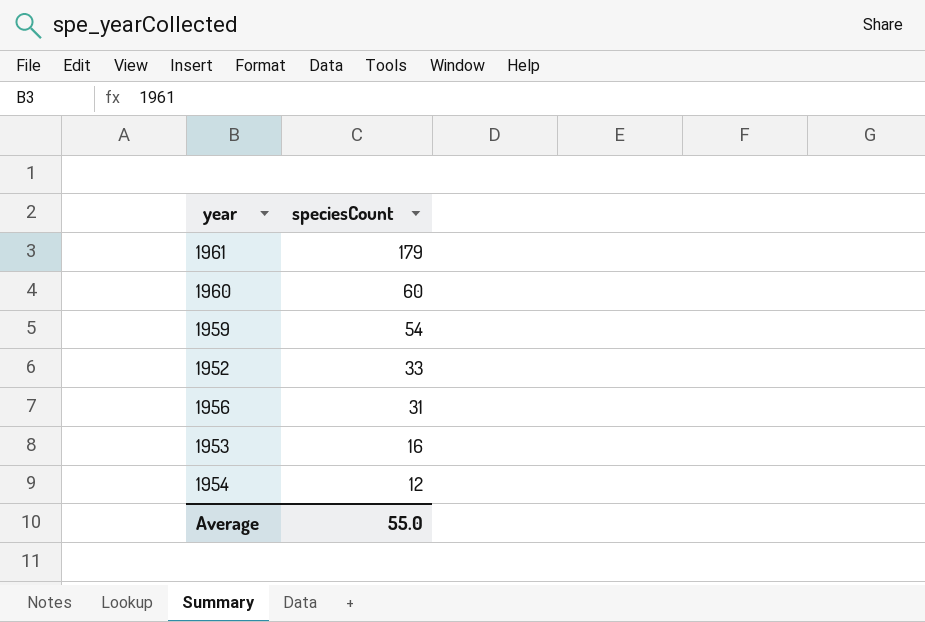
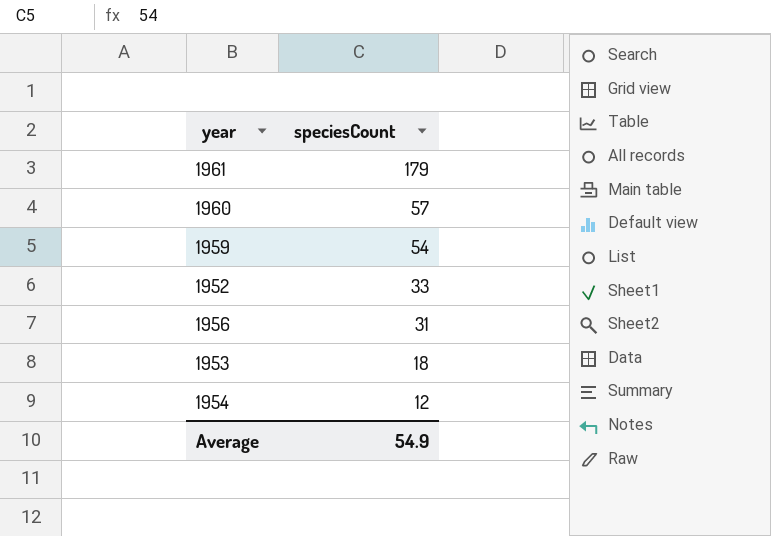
1960 | speciesCount: 60 -> 57
1953 | speciesCount: 16 -> 18
Average | speciesCount: 55.0 -> 54.9

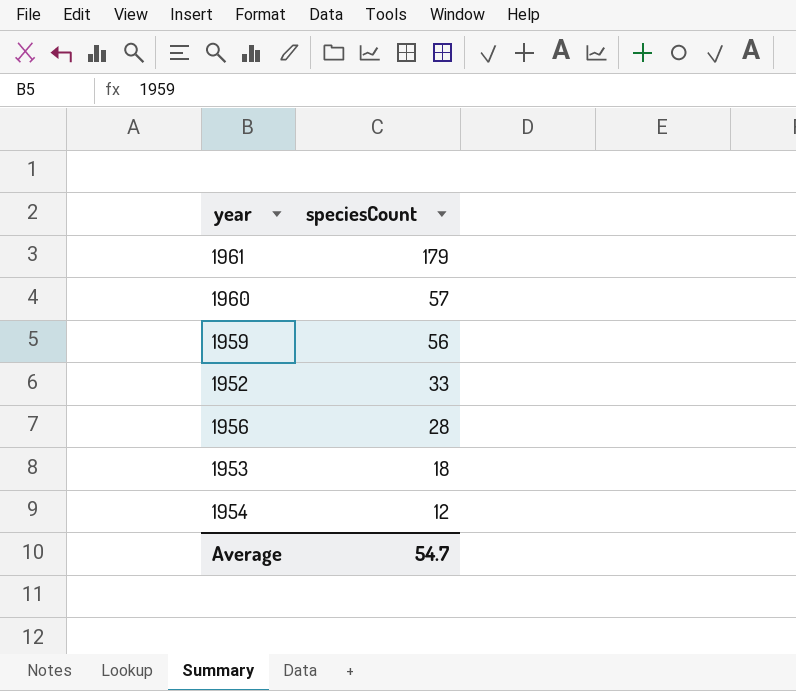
1959 | speciesCount: 54 -> 56
1956 | speciesCount: 31 -> 28
Average | speciesCount: 54.9 -> 54.7

